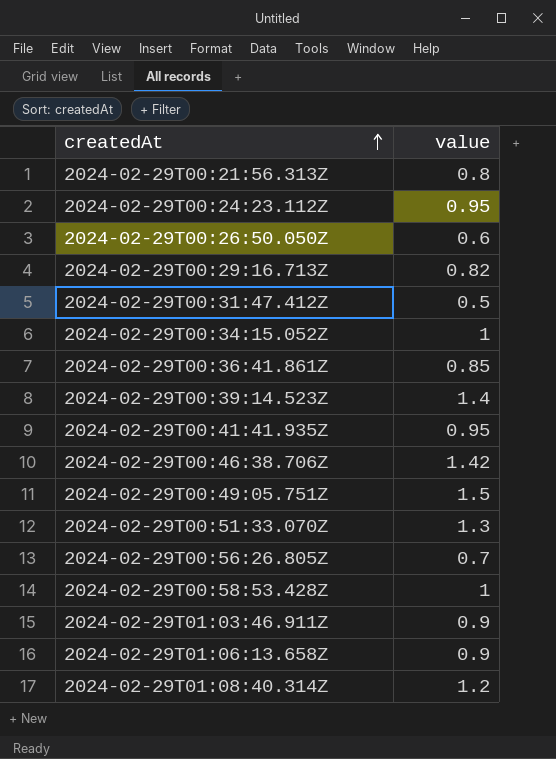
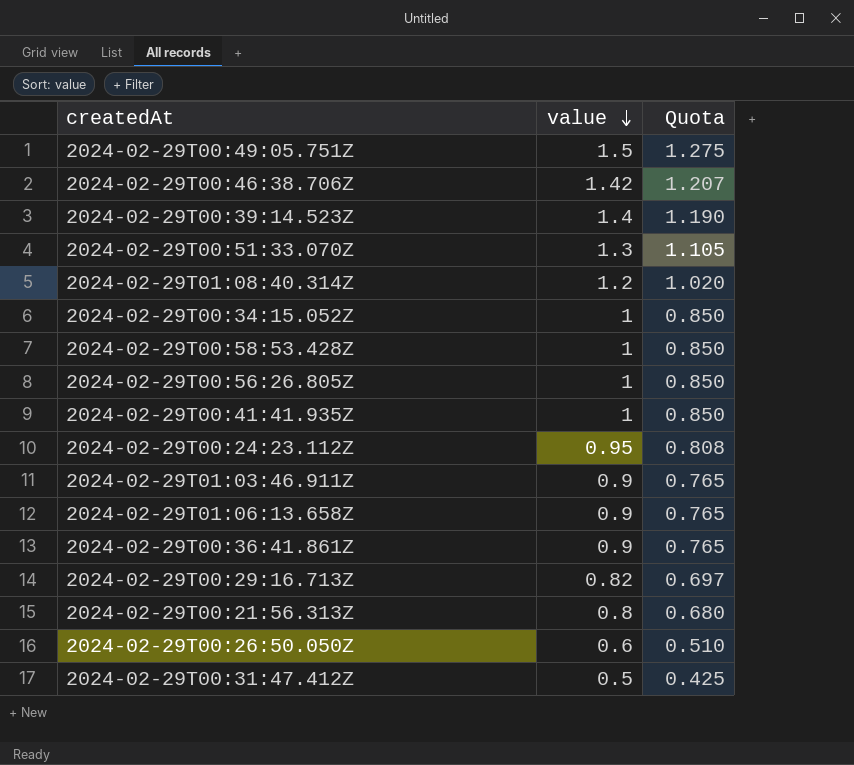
row order: createdAt ascending -> value descending
column Quota | formula: none -> [value] * 0.85
2024-02-29T00:56:26.805Z | value: 0.7 -> 1
2024-02-29T00:41:41.935Z | value: 0.95 -> 1
2024-02-29T00:36:41.861Z | value: 0.85 -> 0.9

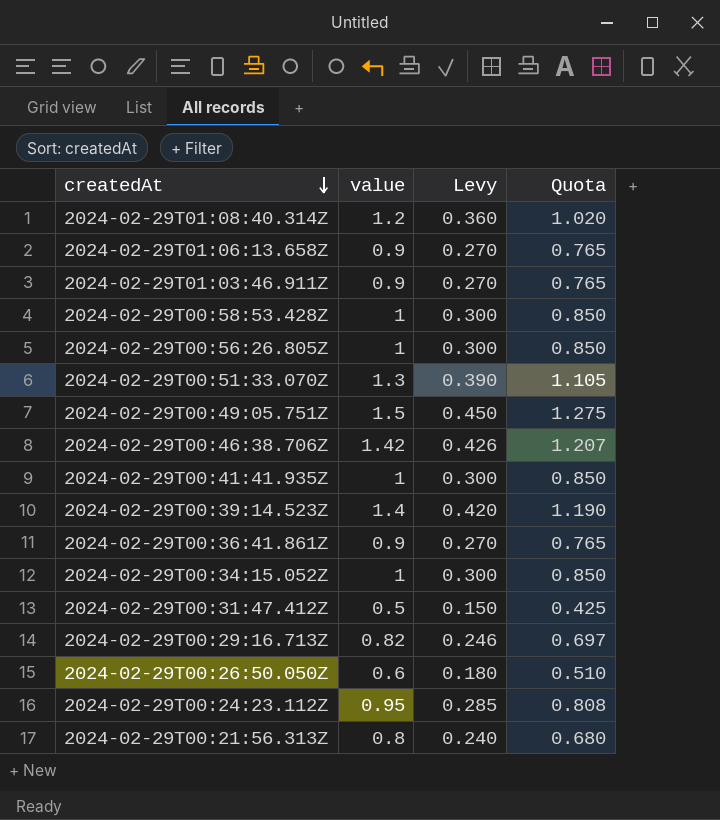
row order: value descending -> createdAt descending
column Levy | formula: none -> [value] * 0.3

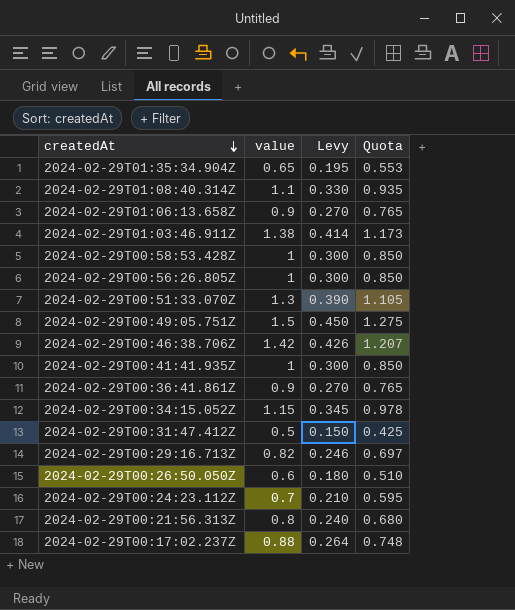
row 2024-02-29T00:39:14.523Z: 1.4 | 0.420 | 1.190 -> none
row 2024-02-29T01:35:34.904Z: none -> 0.65 | 0.195 | 0.553
2024-02-29T01:08:40.314Z | value: 1.2 -> 1.1
2024-02-29T01:08:40.314Z | Levy: 0.360 -> 0.330
2024-02-29T01:08:40.314Z | Quota: 1.020 -> 0.935
2024-02-29T01:03:46.911Z | value: 0.9 -> 1.38
2024-02-29T01:03:46.911Z | Levy: 0.270 -> 0.414
2024-02-29T01:03:46.911Z | Quota: 0.765 -> 1.173
2024-02-29T00:34:15.052Z | value: 1 -> 1.15
2024-02-29T00:34:15.052Z | Levy: 0.300 -> 0.345
2024-02-29T00:34:15.052Z | Quota: 0.850 -> 0.978
2024-02-29T00:24:23.112Z | value: 0.95 -> 0.7
2024-02-29T00:24:23.112Z | Levy: 0.285 -> 0.210
2024-02-29T00:24:23.112Z | Quota: 0.808 -> 0.595
row 2024-02-29T00:17:02.237Z: none -> 0.88 | 0.264 | 0.748

